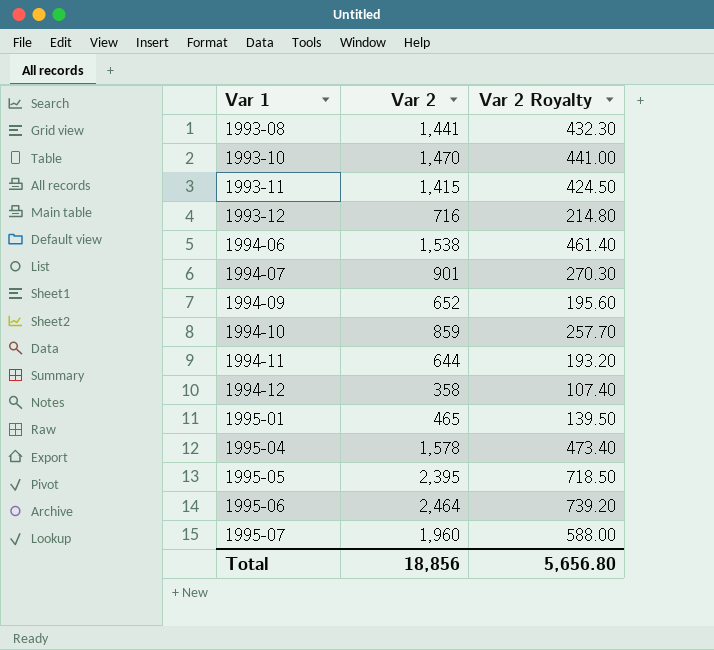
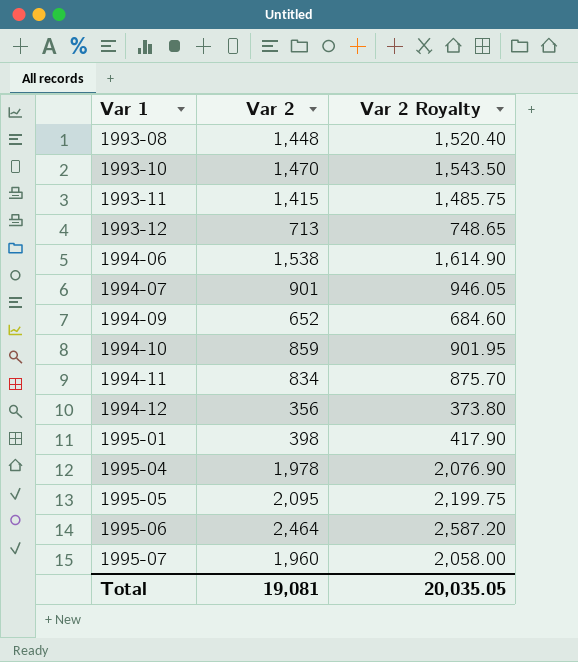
column Var 2 Royalty | formula: [Var 2] * 0.3 -> [Var 2] * 1.05
1993-08 | Var 2: 1,441 -> 1,448
1993-12 | Var 2: 716 -> 713
1994-11 | Var 2: 644 -> 834
1994-12 | Var 2: 358 -> 356
1995-01 | Var 2: 465 -> 398
1995-04 | Var 2: 1,578 -> 1,978
1995-05 | Var 2: 2,395 -> 2,095
Total | Var 2: 18,856 -> 19,081
Total | Var 2 Royalty: 5,656.80 -> 20,035.05

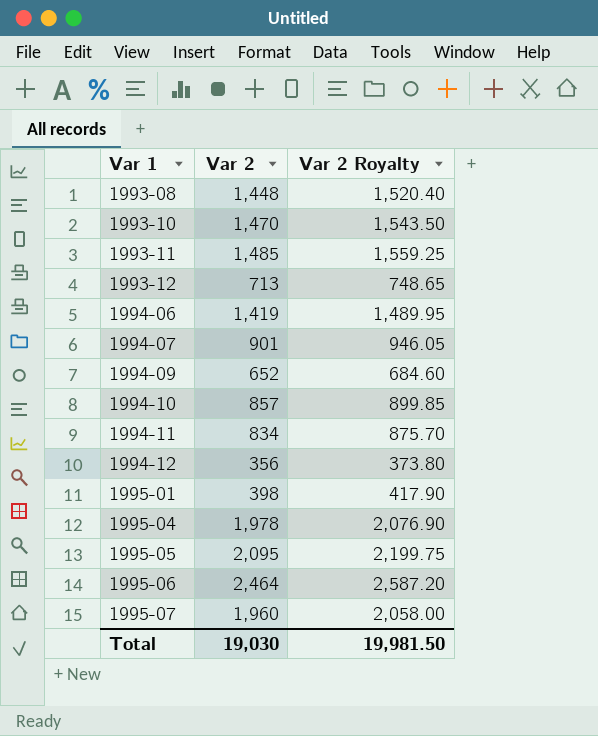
1993-11 | Var 2: 1,415 -> 1,485
1993-11 | Var 2 Royalty: 1,485.75 -> 1,559.25
1994-06 | Var 2: 1,538 -> 1,419
1994-06 | Var 2 Royalty: 1,614.90 -> 1,489.95
1994-10 | Var 2: 859 -> 857
1994-10 | Var 2 Royalty: 901.95 -> 899.85
Total | Var 2: 19,081 -> 19,030
Total | Var 2 Royalty: 20,035.05 -> 19,981.50

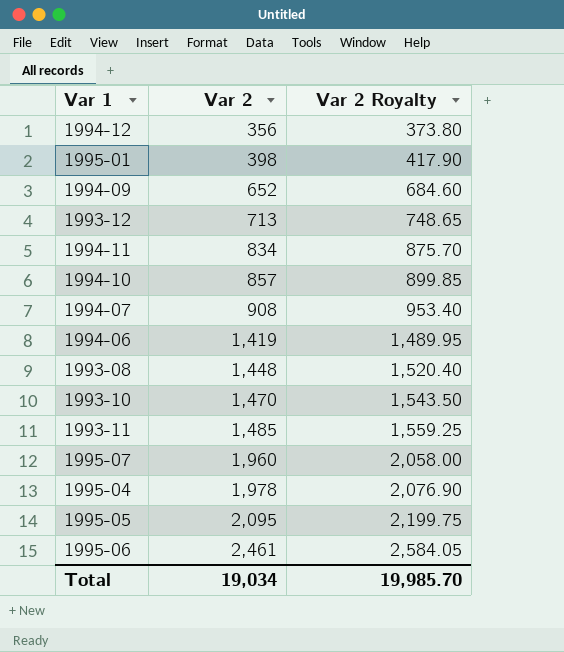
row order: Var 1 ascending -> Var 2 ascending
1994-07 | Var 2: 901 -> 908
1994-07 | Var 2 Royalty: 946.05 -> 953.40
1995-06 | Var 2: 2,464 -> 2,461
1995-06 | Var 2 Royalty: 2,587.20 -> 2,584.05
Total | Var 2: 19,030 -> 19,034
Total | Var 2 Royalty: 19,981.50 -> 19,985.70

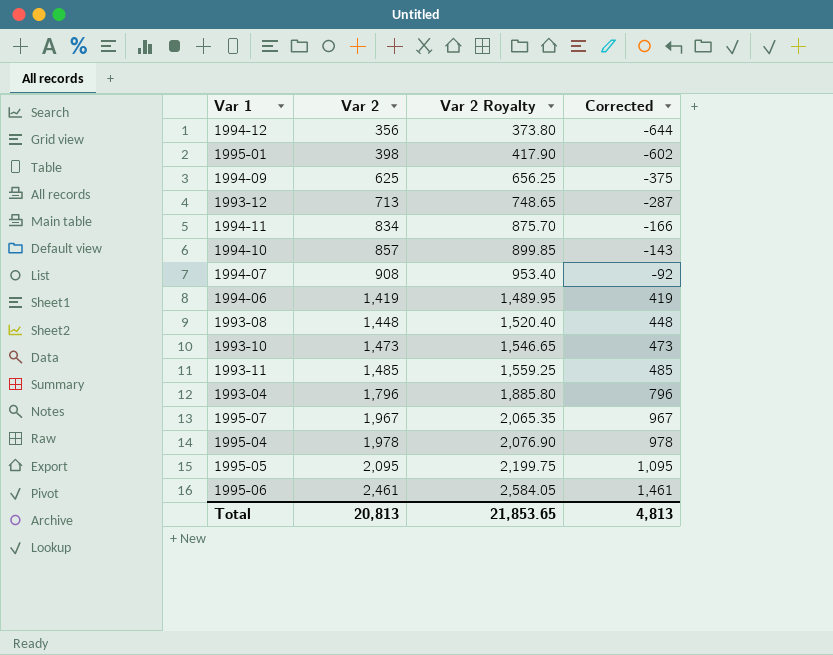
column Corrected | formula: none -> [Var 2] - 1000
1994-09 | Var 2: 652 -> 625
1994-09 | Var 2 Royalty: 684.60 -> 656.25
1993-10 | Var 2: 1,470 -> 1,473
1993-10 | Var 2 Royalty: 1,543.50 -> 1,546.65
row 1993-04: none -> 1,796 | 1,885.80 | 796
1995-07 | Var 2: 1,960 -> 1,967
1995-07 | Var 2 Royalty: 2,058.00 -> 2,065.35
Total | Var 2: 19,034 -> 20,813
Total | Var 2 Royalty: 19,985.70 -> 21,853.65

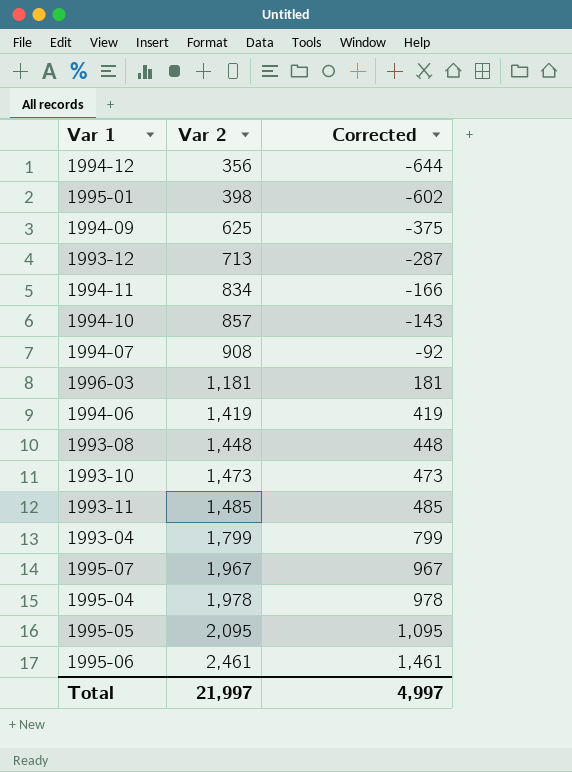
column Var 2 Royalty | formula: [Var 2] * 1.05 -> none
row 1996-03: none -> 1,181 | 181
1993-04 | Var 2: 1,796 -> 1,799
1993-04 | Corrected: 796 -> 799
Total | Var 2: 20,813 -> 21,997
Total | Corrected: 4,813 -> 4,997

